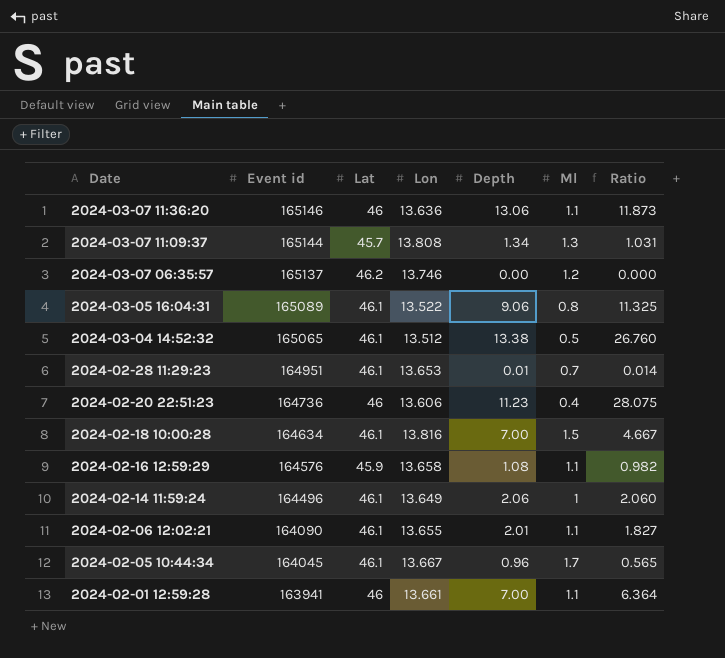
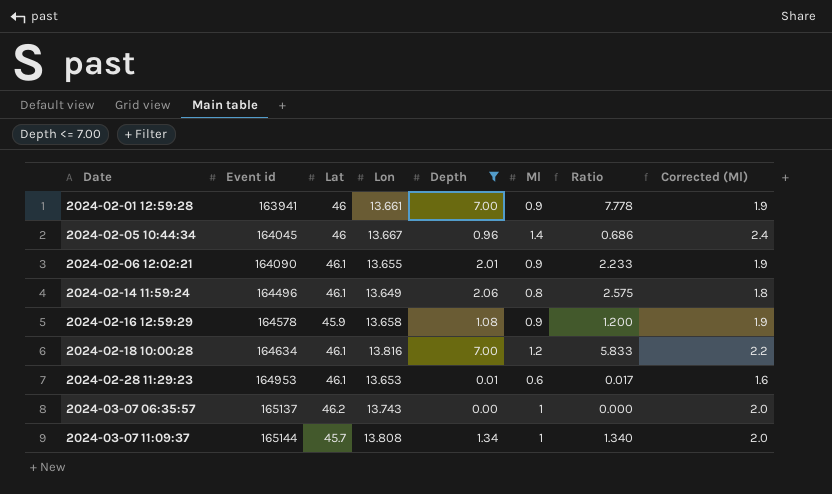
filter: none -> Depth <= 7.00
row order: Date descending -> Date ascending
column Corrected (Ml) | formula: none -> [Ml] + 1
2024-02-01 12:59:28 | Ml: 1.1 -> 0.9
2024-02-01 12:59:28 | Ratio: 6.364 -> 7.778
2024-02-05 10:44:34 | Lat: 46.1 -> 46
2024-02-05 10:44:34 | Ml: 1.7 -> 1.4
2024-02-05 10:44:34 | Ratio: 0.565 -> 0.686
2024-02-06 12:02:21 | Ml: 1.1 -> 0.9
2024-02-06 12:02:21 | Ratio: 1.827 -> 2.233
2024-02-14 11:59:24 | Ml: 1 -> 0.8
2024-02-14 11:59:24 | Ratio: 2.060 -> 2.575
2024-02-16 12:59:29 | Event id: 164576 -> 164578
2024-02-16 12:59:29 | Ml: 1.1 -> 0.9
2024-02-16 12:59:29 | Ratio: 0.982 -> 1.200
2024-02-18 10:00:28 | Ml: 1.5 -> 1.2
2024-02-18 10:00:28 | Ratio: 4.667 -> 5.833
2024-02-28 11:29:23 | Event id: 164951 -> 164953
2024-02-28 11:29:23 | Ml: 0.7 -> 0.6
2024-02-28 11:29:23 | Ratio: 0.014 -> 0.017
2024-03-07 06:35:57 | Lon: 13.746 -> 13.743
2024-03-07 06:35:57 | Ml: 1.2 -> 1
2024-03-07 11:09:37 | Ml: 1.3 -> 1
2024-03-07 11:09:37 | Ratio: 1.031 -> 1.340

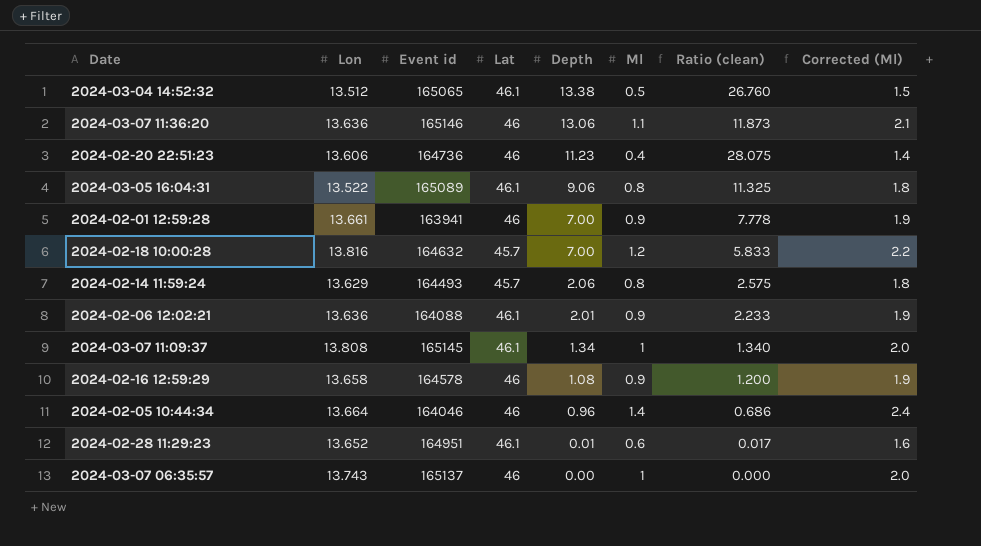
filter: Depth <= 7.00 -> none
row order: Date ascending -> Depth descending
column Lon | position: 4 -> 2
column name: Ratio -> Ratio (clean)
2024-02-18 10:00:28 | Event id: 164634 -> 164632
2024-02-18 10:00:28 | Lat: 46.1 -> 45.7
2024-02-14 11:59:24 | Lon: 13.649 -> 13.629
2024-02-14 11:59:24 | Event id: 164496 -> 164493
2024-02-14 11:59:24 | Lat: 46.1 -> 45.7
2024-02-06 12:02:21 | Lon: 13.655 -> 13.636
2024-02-06 12:02:21 | Event id: 164090 -> 164088
2024-03-07 11:09:37 | Event id: 165144 -> 165145
2024-03-07 11:09:37 | Lat: 45.7 -> 46.1
2024-02-16 12:59:29 | Lat: 45.9 -> 46
2024-02-05 10:44:34 | Lon: 13.667 -> 13.664
2024-02-05 10:44:34 | Event id: 164045 -> 164046
2024-02-28 11:29:23 | Lon: 13.653 -> 13.652
2024-02-28 11:29:23 | Event id: 164953 -> 164951
2024-03-07 06:35:57 | Lat: 46.2 -> 46

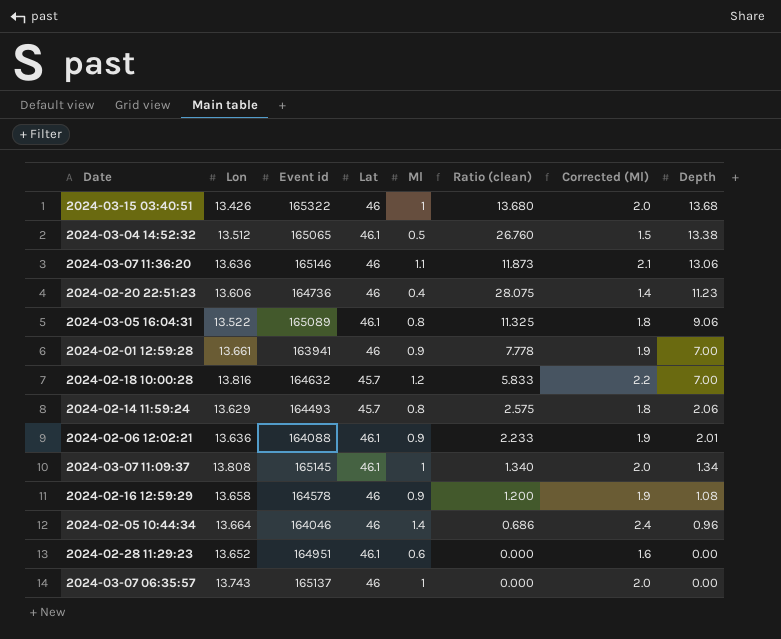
column Depth | position: 5 -> 8
row 2024-03-15 03:40:51: none -> 13.426 | 165322 | 46 | 1 | 13.680 | 2.0 | 13.68
2024-02-28 11:29:23 | Ratio (clean): 0.017 -> 0.000
2024-02-28 11:29:23 | Depth: 0.01 -> 0.00

